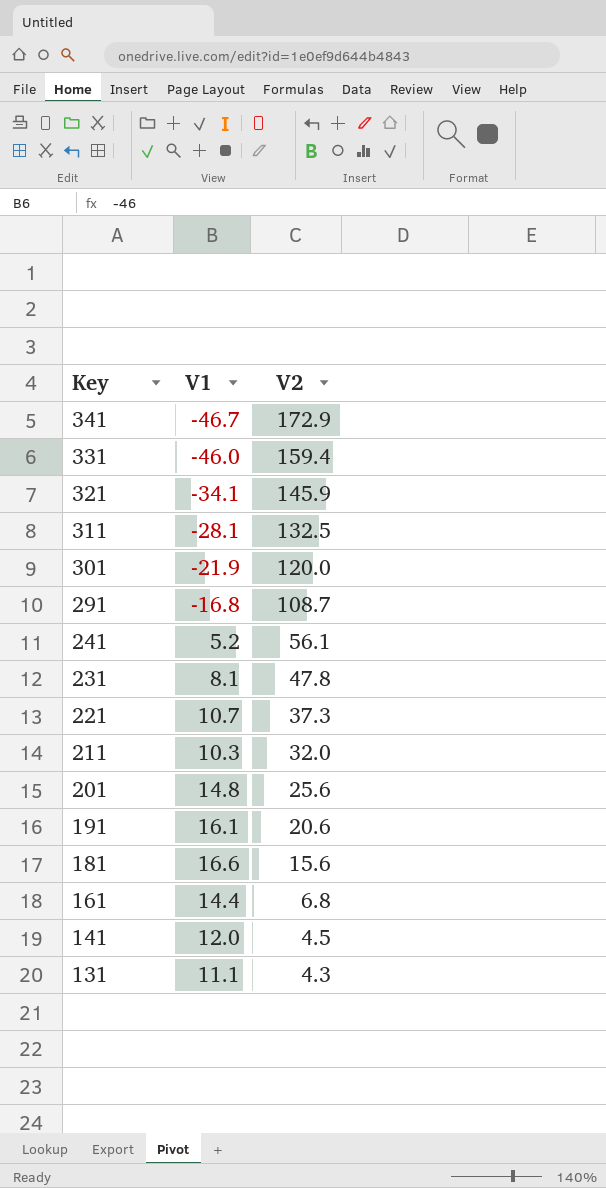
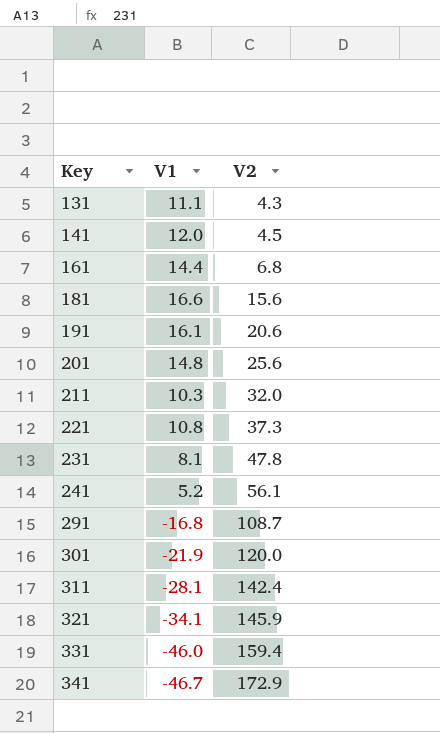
row order: Key descending -> Key ascending
221 | V1: 10.7 -> 10.8
311 | V2: 132.5 -> 142.4

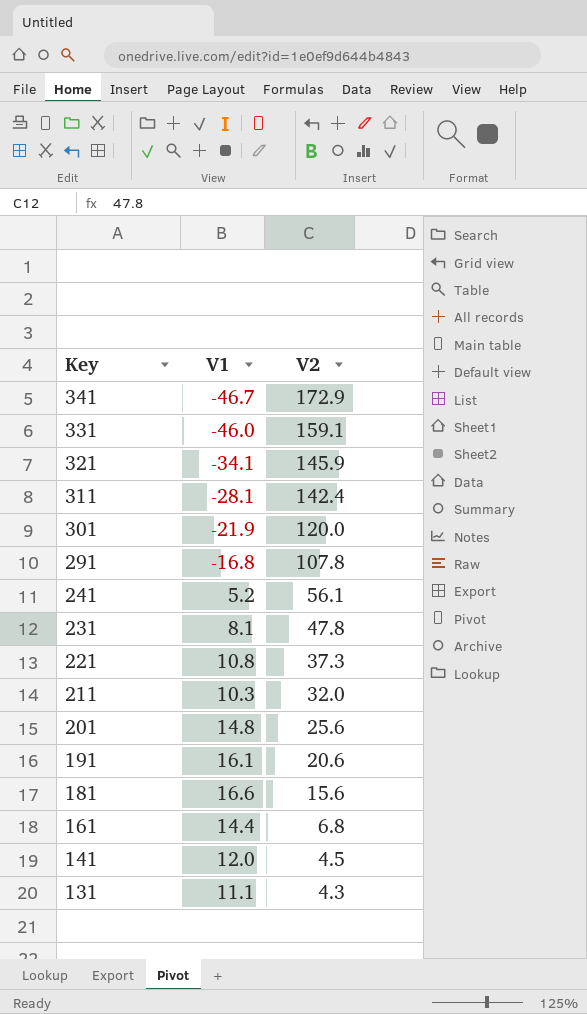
row order: Key ascending -> Key descending
331 | V2: 159.4 -> 159.1
291 | V2: 108.7 -> 107.8

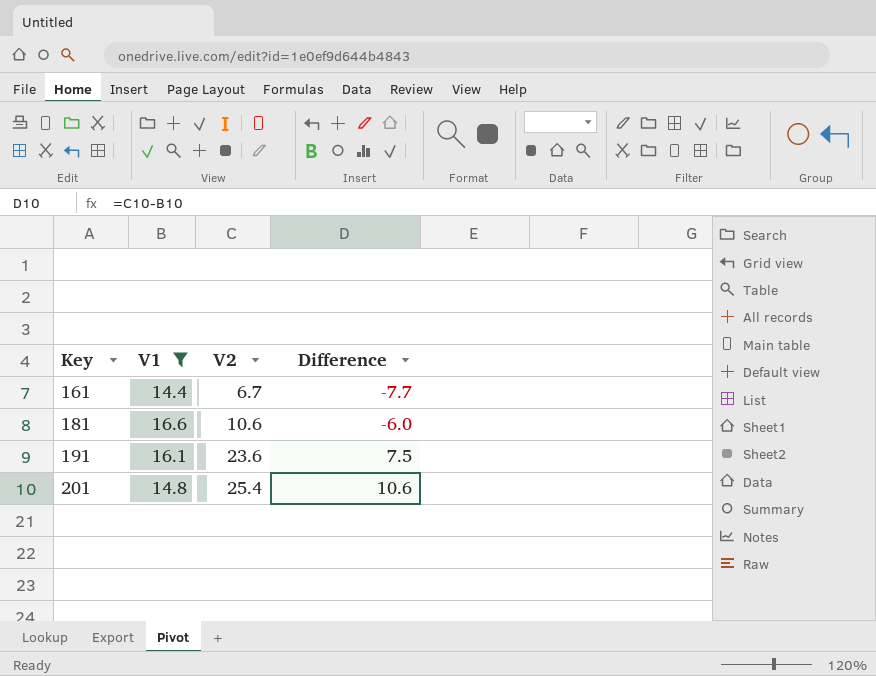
filter: none -> V1 >= 14.4
row order: Key descending -> Key ascending
column Difference | formula: none -> [V2] - [V1]
161 | V2: 6.8 -> 6.7
181 | V2: 15.6 -> 10.6
191 | V2: 20.6 -> 23.6
201 | V2: 25.6 -> 25.4

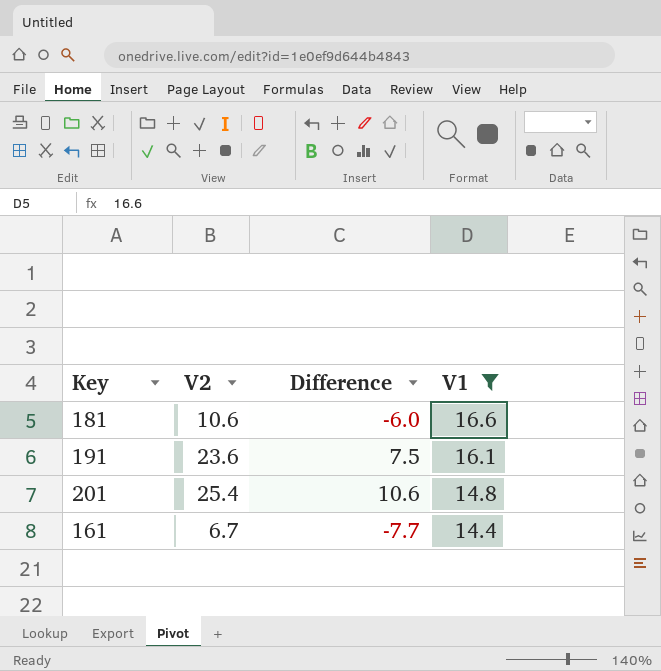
row order: Key ascending -> V1 descending
column V1 | position: 2 -> 4

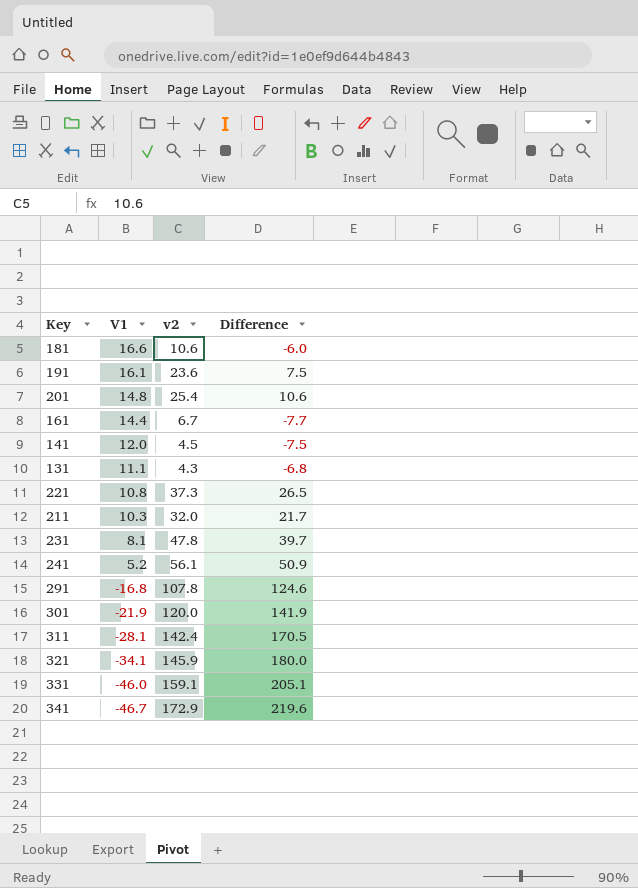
filter: V1 >= 14.4 -> none
column V1 | position: 4 -> 2
column name: V2 -> v2

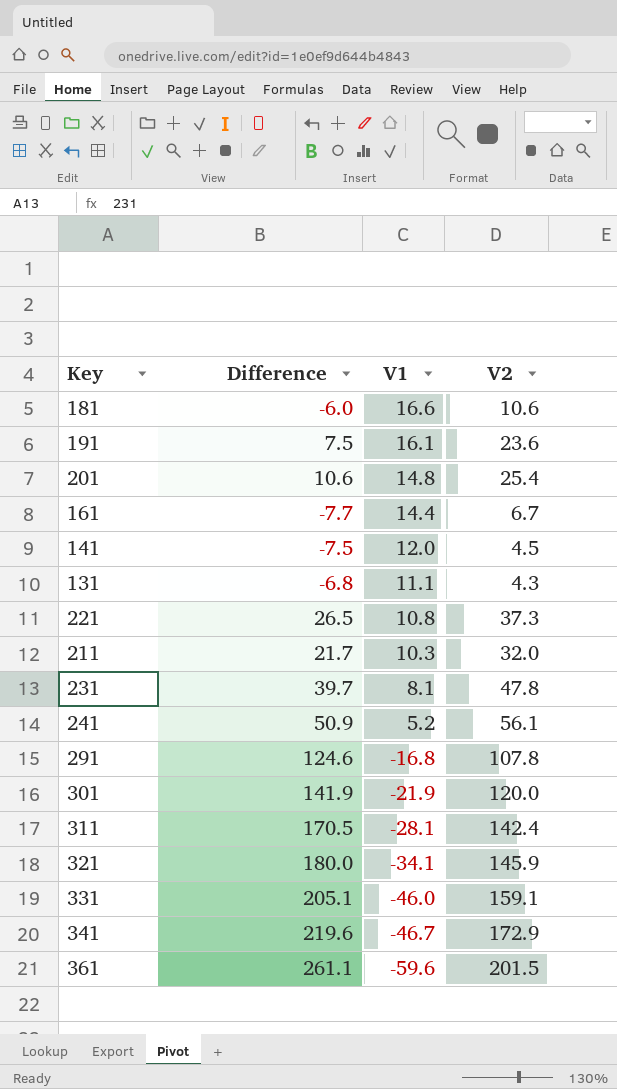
column Difference | position: 4 -> 2
column name: v2 -> V2
row 361: none -> 261.1 | -59.6 | 201.5

